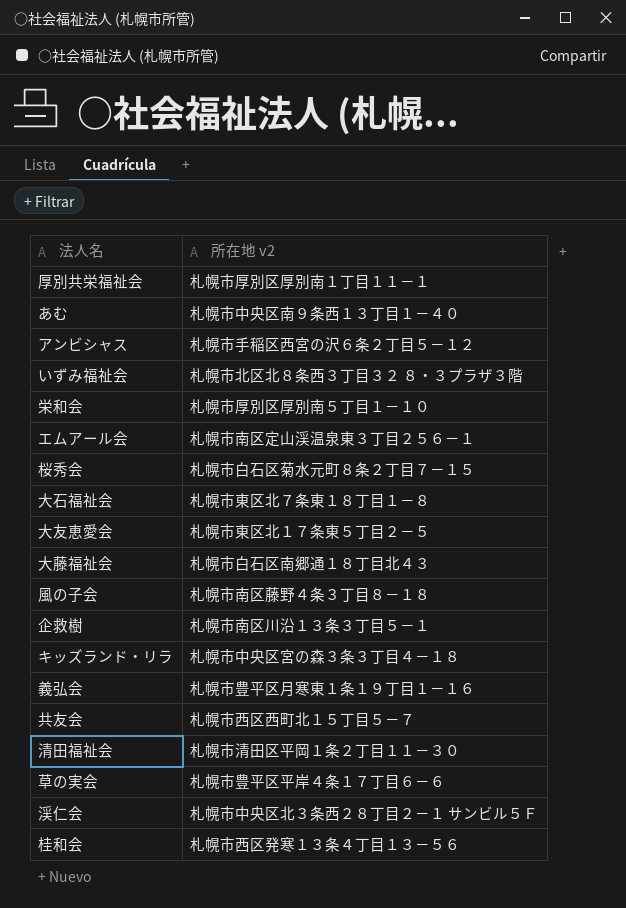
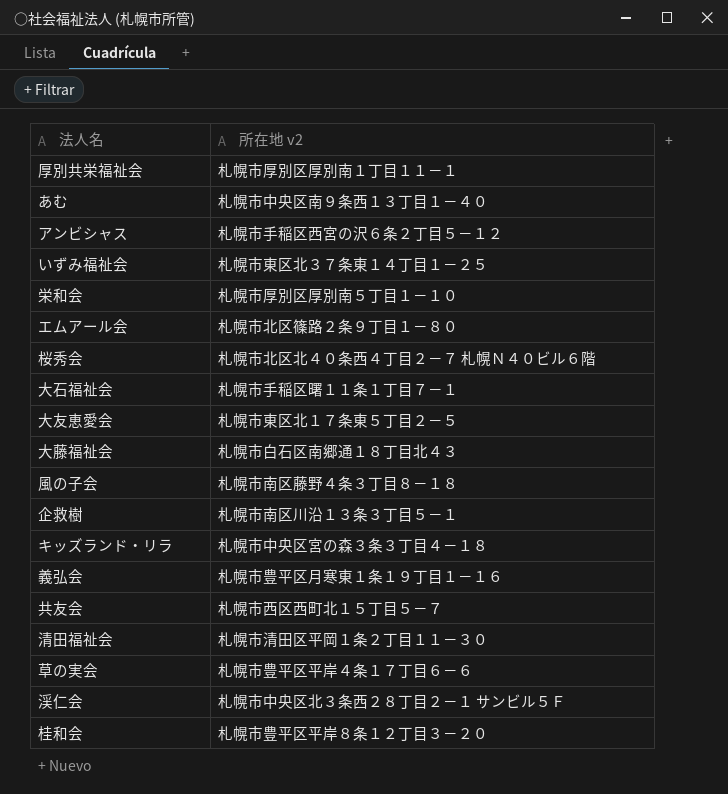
いずみ福祉会 | 所在地 v2: 札幌市北区北８条西３丁目３２ ８・３プラザ３階 -> 札幌市東区北３７条東１４丁目１－２５
エムアール会 | 所在地 v2: 札幌市南区定山渓温泉東３丁目２５６－１ -> 札幌市北区篠路２条９丁目１－８０
桜秀会 | 所在地 v2: 札幌市白石区菊水元町８条２丁目７－１５ -> 札幌市北区北４０条西４丁目２－７ 札幌Ｎ４０ビル６階
大石福祉会 | 所在地 v2: 札幌市東区北７条東１８丁目１－８ -> 札幌市手稲区曙１１条１丁目７－１
桂和会 | 所在地 v2: 札幌市西区発寒１３条４丁目１３－５６ -> 札幌市豊平区平岸８条１２丁目３－２０

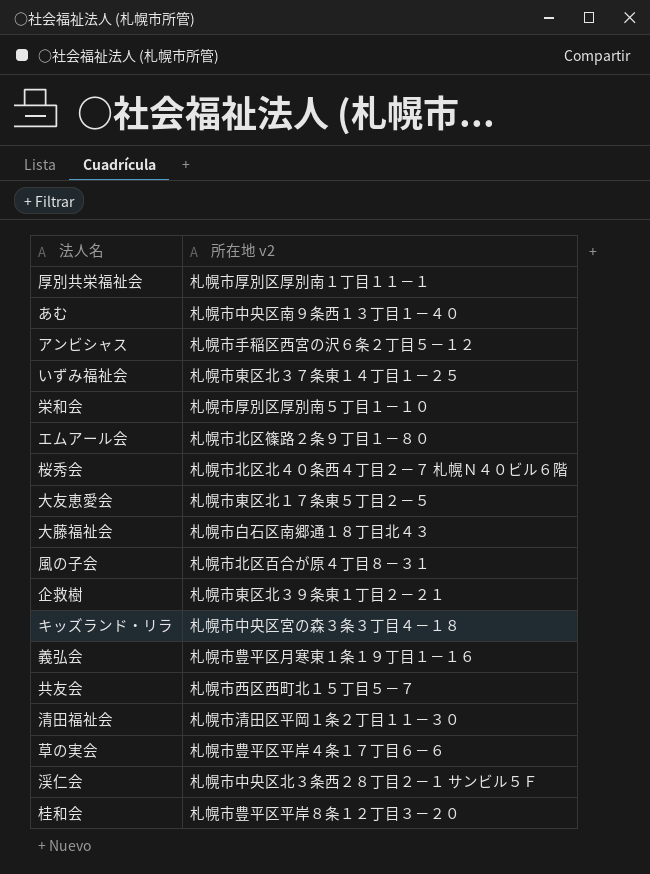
row 大石福祉会: 札幌市手稲区曙１１条１丁目７－１ -> none
風の子会 | 所在地 v2: 札幌市南区藤野４条３丁目８－１８ -> 札幌市北区百合が原４丁目８－３１
企救樹 | 所在地 v2: 札幌市南区川沿１３条３丁目５－１ -> 札幌市東区北３９条東１丁目２－２１

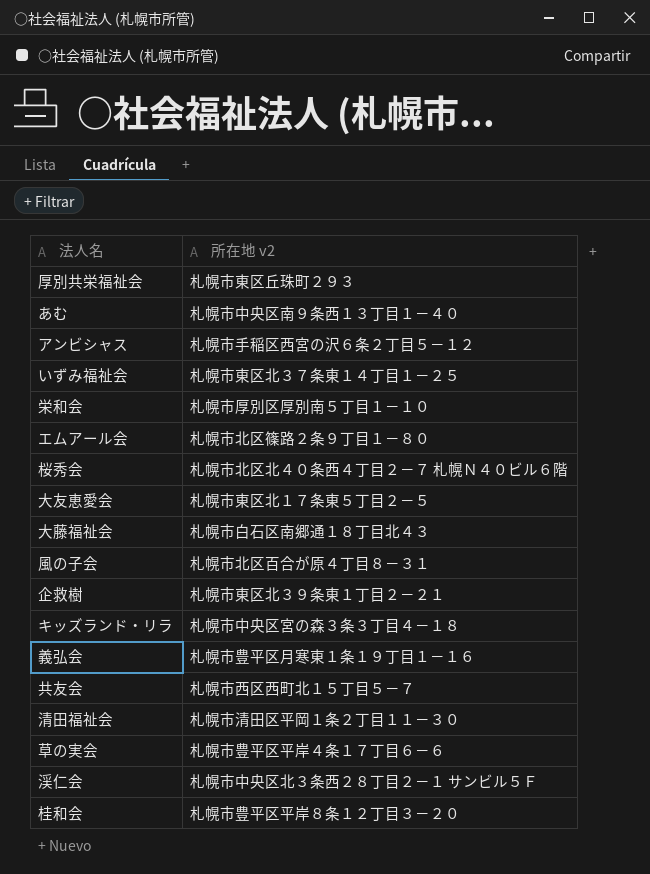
厚別共栄福祉会 | 所在地 v2: 札幌市厚別区厚別南１丁目１１－１ -> 札幌市東区丘珠町２９３

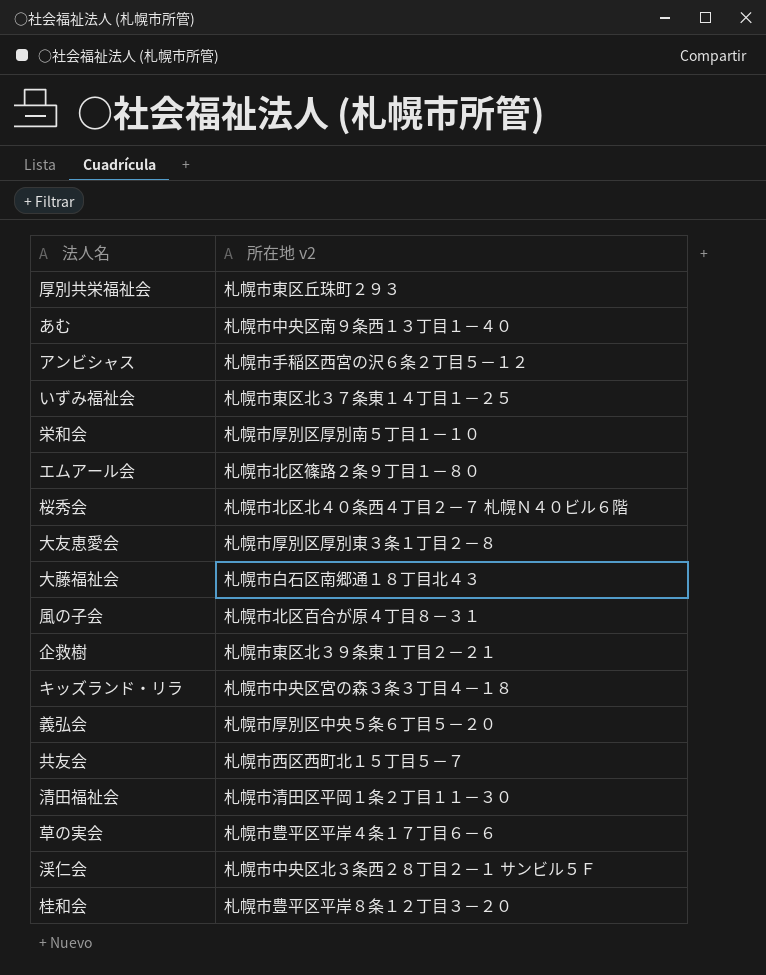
大友恵愛会 | 所在地 v2: 札幌市東区北１７条東５丁目２－５ -> 札幌市厚別区厚別東３条１丁目２－８
義弘会 | 所在地 v2: 札幌市豊平区月寒東１条１９丁目１－１６ -> 札幌市厚別区中央５条６丁目５－２０

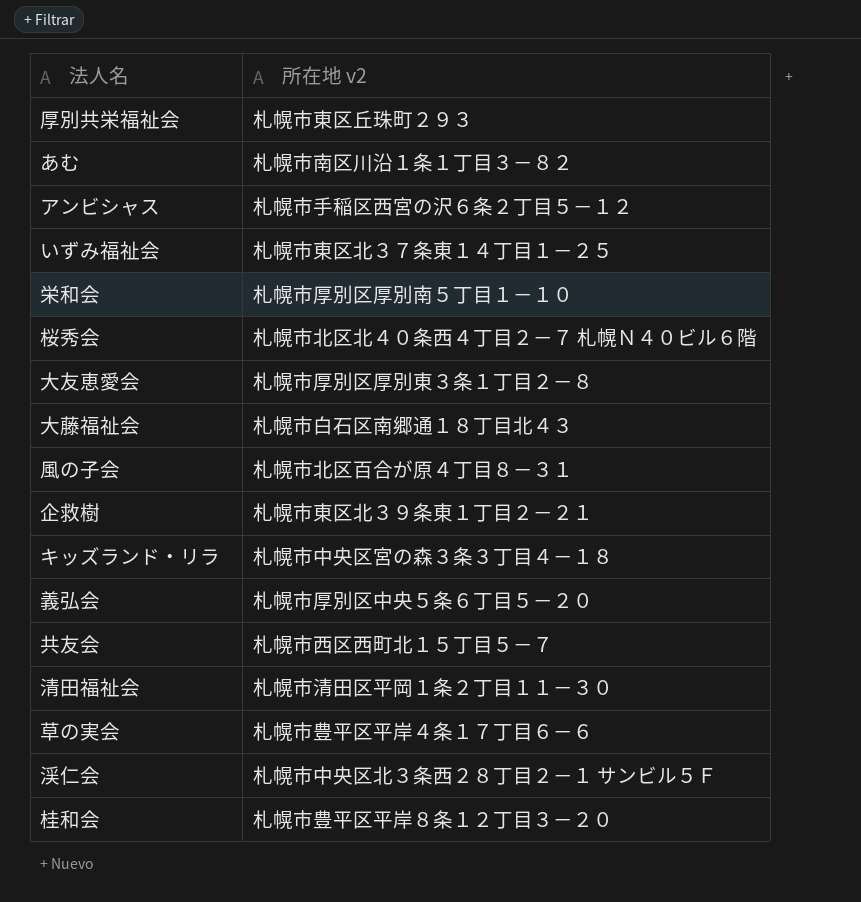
row エムアール会: 札幌市北区篠路２条９丁目１－８０ -> none
あむ | 所在地 v2: 札幌市中央区南９条西１３丁目１－４０ -> 札幌市南区川沿１条１丁目３－８２

